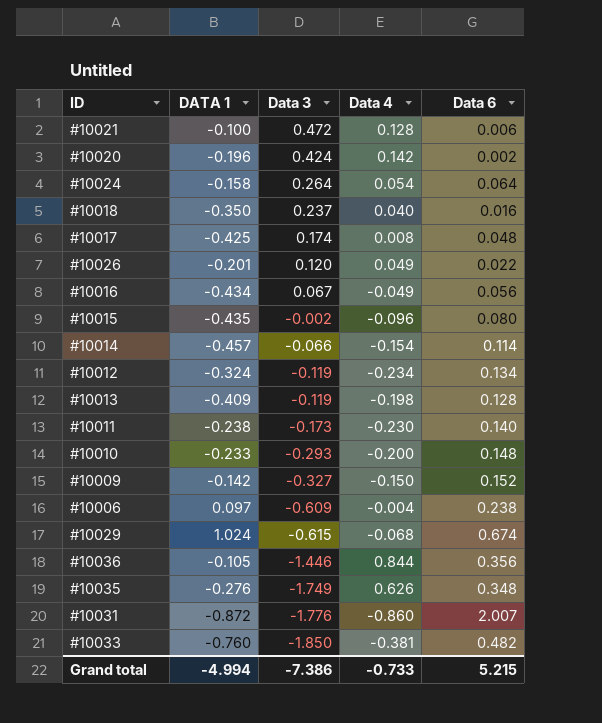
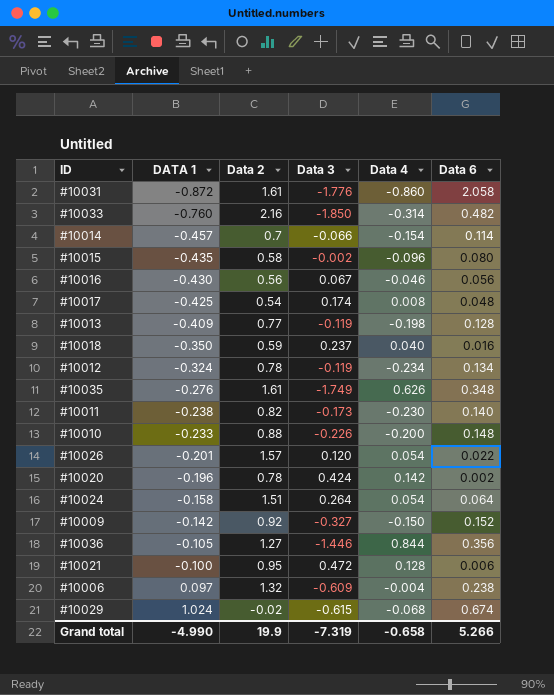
row order: Data 3 descending -> DATA 1 ascending
column Data 2 | position: none -> 3
#10031 | Data 6: 2.007 -> 2.058
#10033 | Data 4: -0.381 -> -0.314
#10016 | DATA 1: -0.434 -> -0.430
#10016 | Data 4: -0.049 -> -0.046
#10010 | Data 3: -0.293 -> -0.226
#10026 | Data 4: 0.049 -> 0.054
Grand total | DATA 1: -4.994 -> -4.990
Grand total | Data 3: -7.386 -> -7.319
Grand total | Data 4: -0.733 -> -0.658
Grand total | Data 6: 5.215 -> 5.266

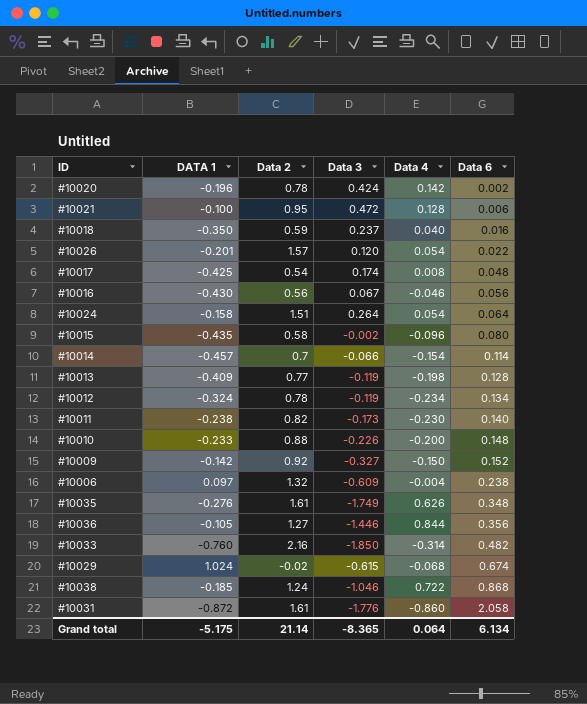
row order: DATA 1 ascending -> Data 6 ascending
row #10038: none -> -0.185 | 1.24 | -1.046 | 0.722 | 0.868
Grand total | DATA 1: -4.990 -> -5.175
Grand total | Data 2: 19.9 -> 21.14
Grand total | Data 3: -7.319 -> -8.365
Grand total | Data 4: -0.658 -> 0.064
Grand total | Data 6: 5.266 -> 6.134

